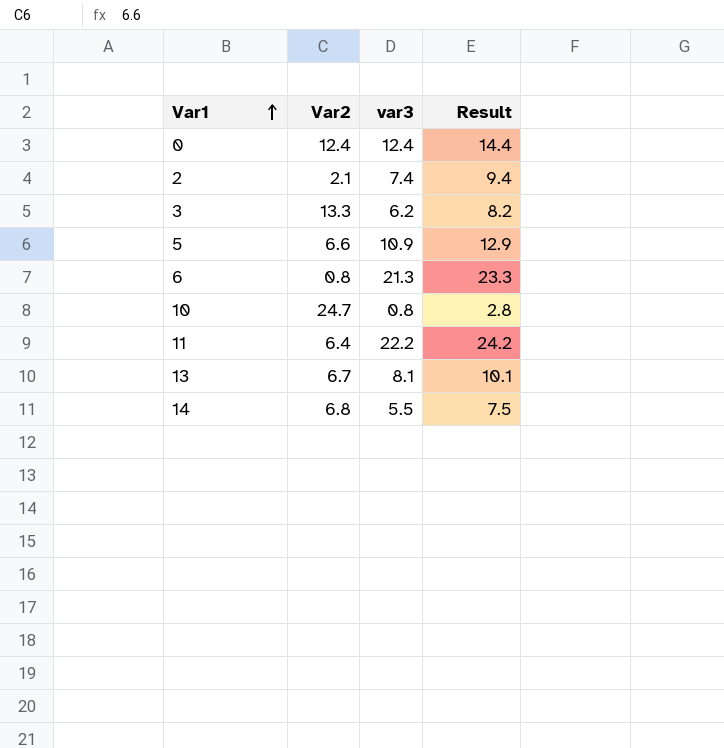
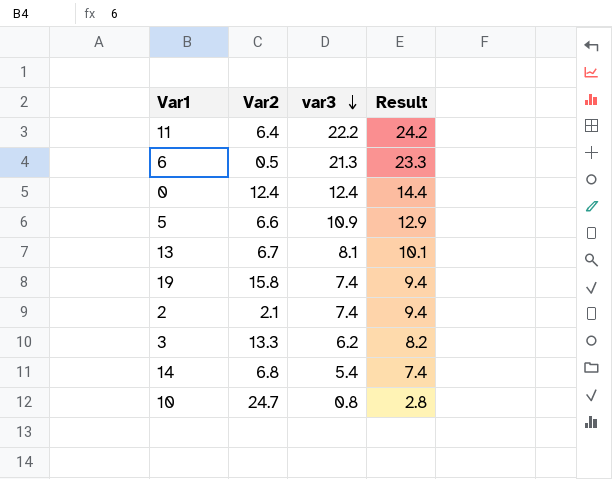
row order: Var1 ascending -> var3 descending
6 | Var2: 0.8 -> 0.5
row 19: none -> 15.8 | 7.4 | 9.4
14 | var3: 5.5 -> 5.4
14 | Result: 7.5 -> 7.4

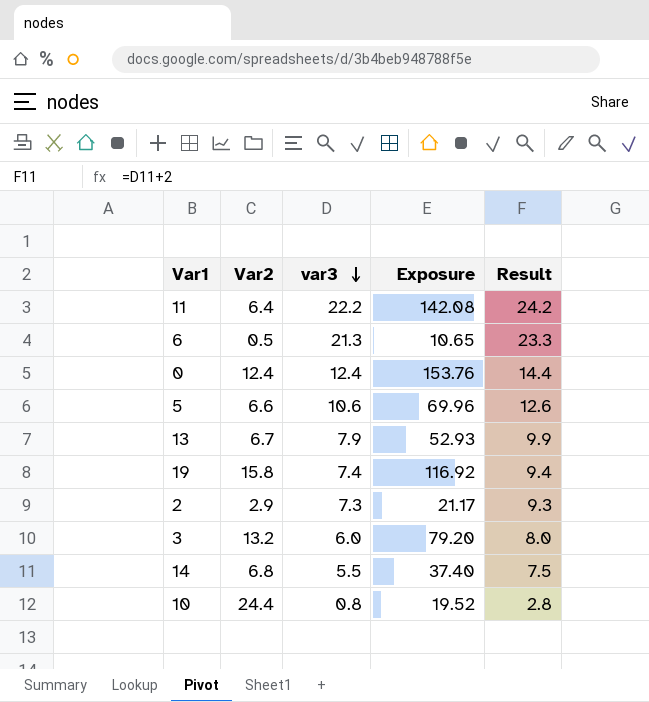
column Exposure | formula: none -> [Var2] * [var3]
5 | var3: 10.9 -> 10.6
5 | Result: 12.9 -> 12.6
13 | var3: 8.1 -> 7.9
13 | Result: 10.1 -> 9.9
2 | Var2: 2.1 -> 2.9
2 | var3: 7.4 -> 7.3
2 | Result: 9.4 -> 9.3
3 | Var2: 13.3 -> 13.2
3 | var3: 6.2 -> 6.0
3 | Result: 8.2 -> 8.0
14 | var3: 5.4 -> 5.5
14 | Result: 7.4 -> 7.5
10 | Var2: 24.7 -> 24.4

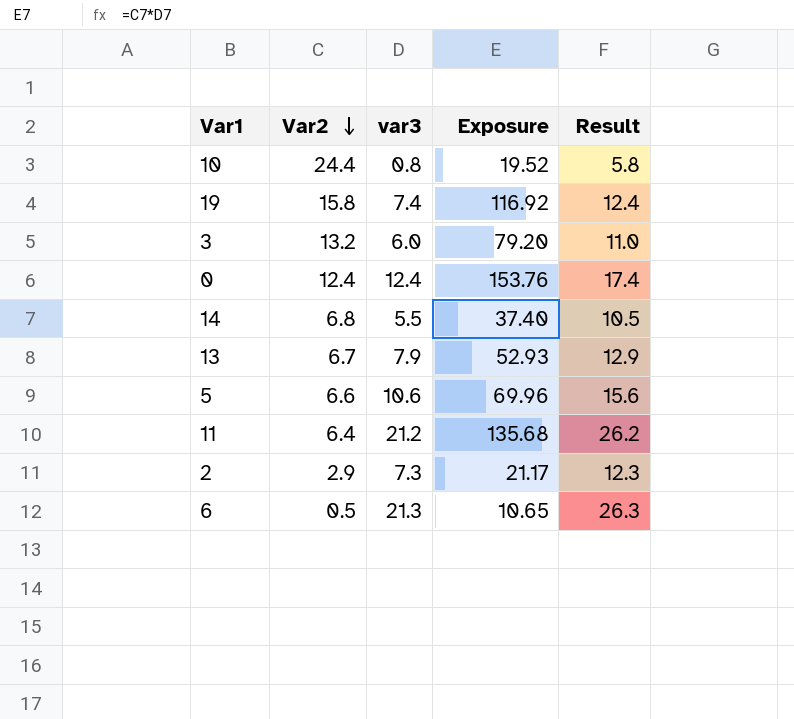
row order: var3 descending -> Var2 descending
column Result | formula: [var3] + 2 -> [var3] + 5
11 | var3: 22.2 -> 21.2
11 | Exposure: 142.08 -> 135.68

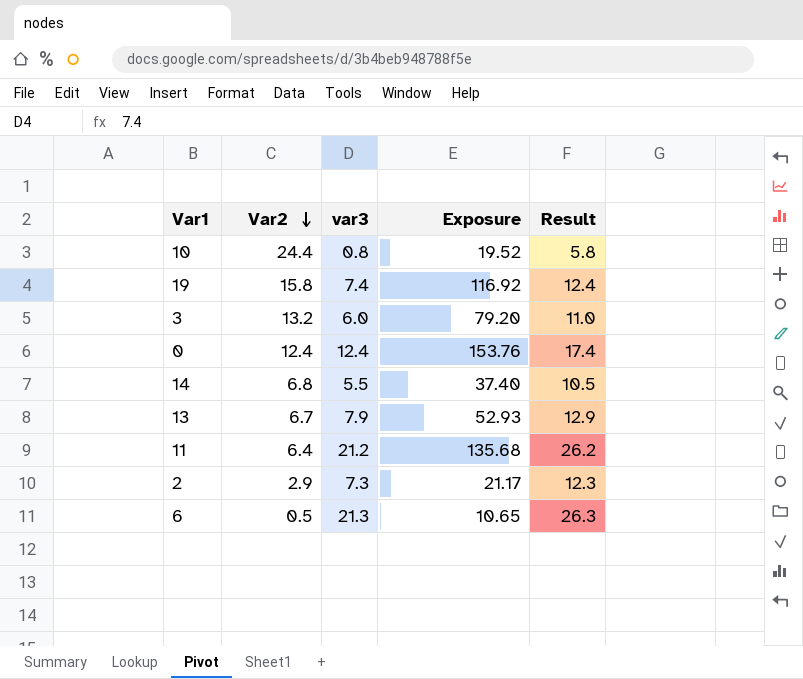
row 5: 6.6 | 10.6 | 69.96 | 15.6 -> none

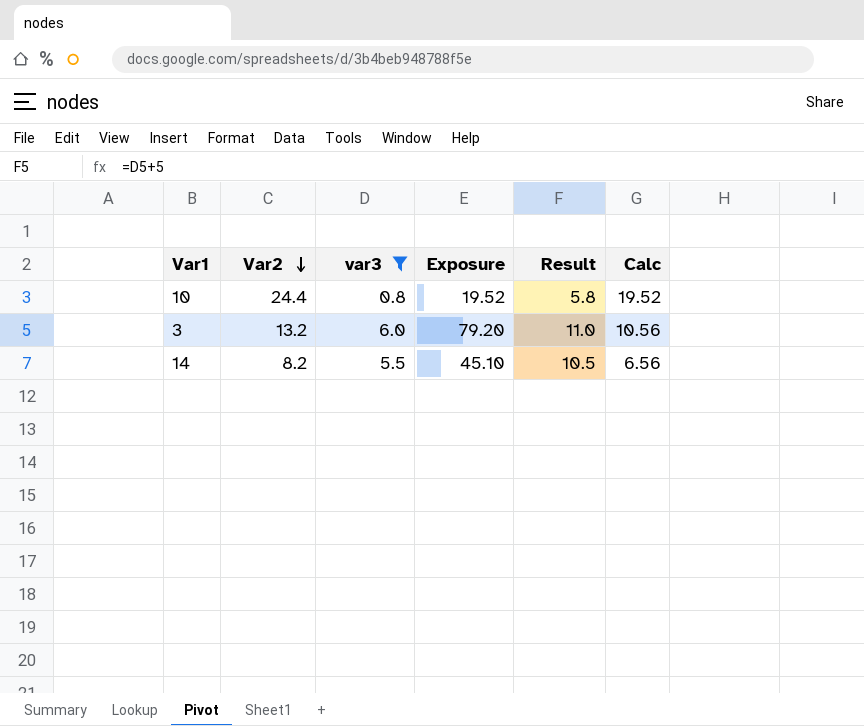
filter: none -> var3 <= 6.0
column Calc | formula: none -> [Var2] * 0.8
14 | Var2: 6.8 -> 8.2
14 | Exposure: 37.40 -> 45.10

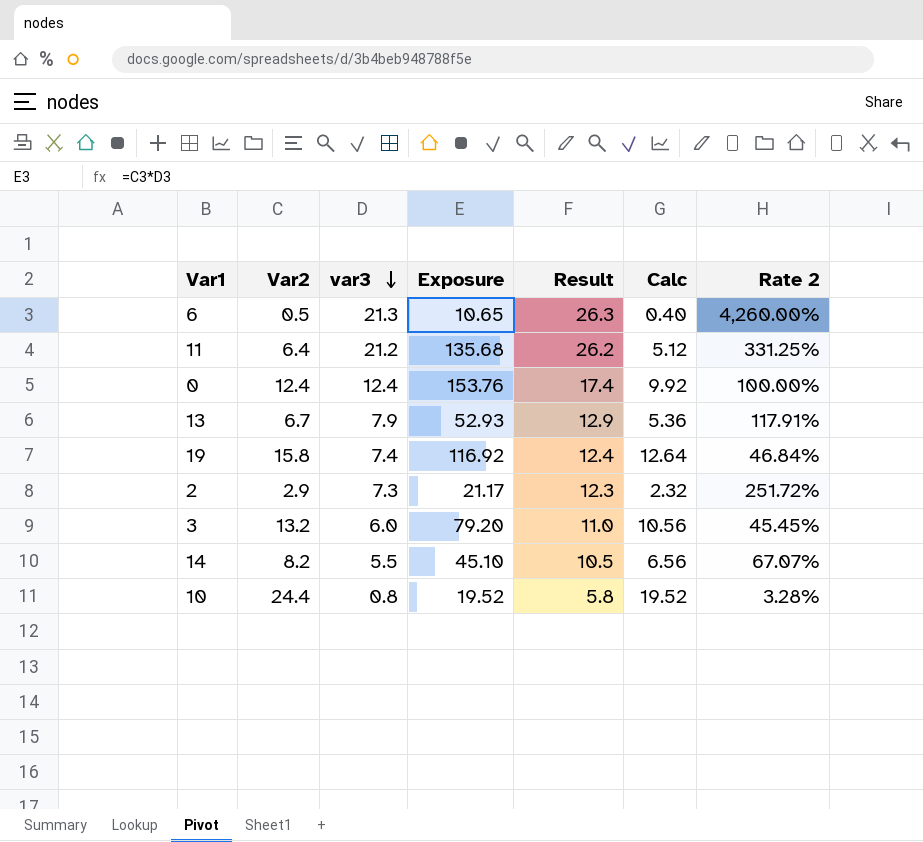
filter: var3 <= 6.0 -> none
row order: Var2 descending -> var3 descending
column Rate 2 | formula: none -> [var3] / [Var2]

